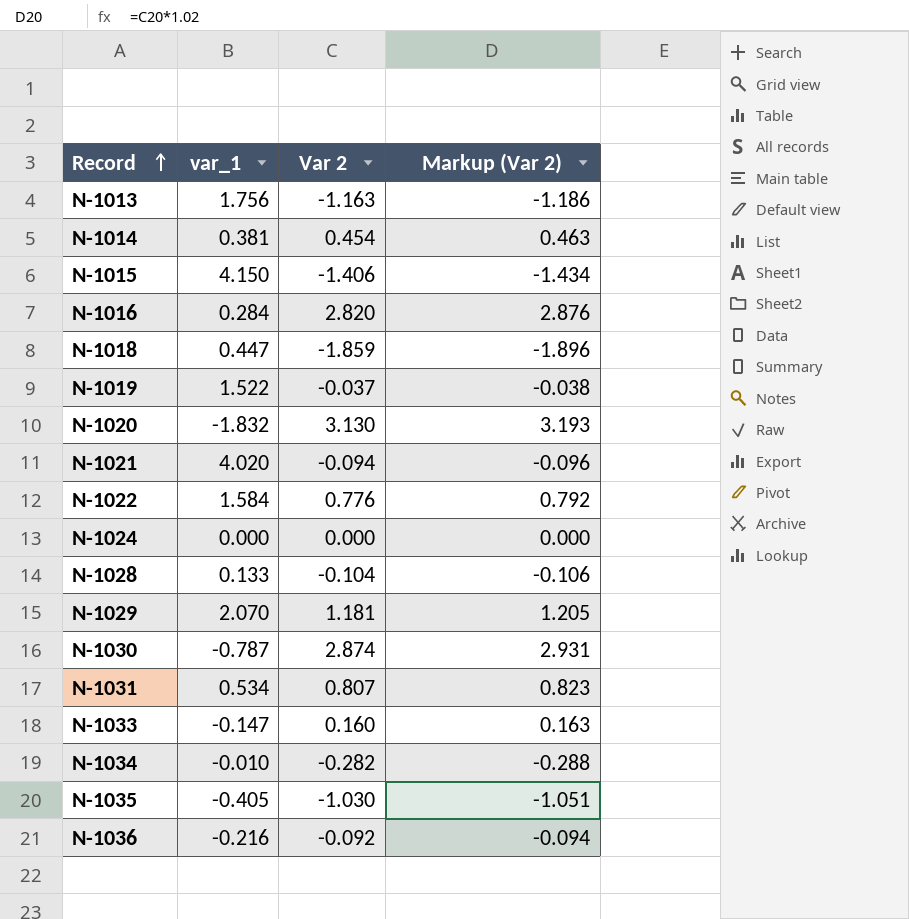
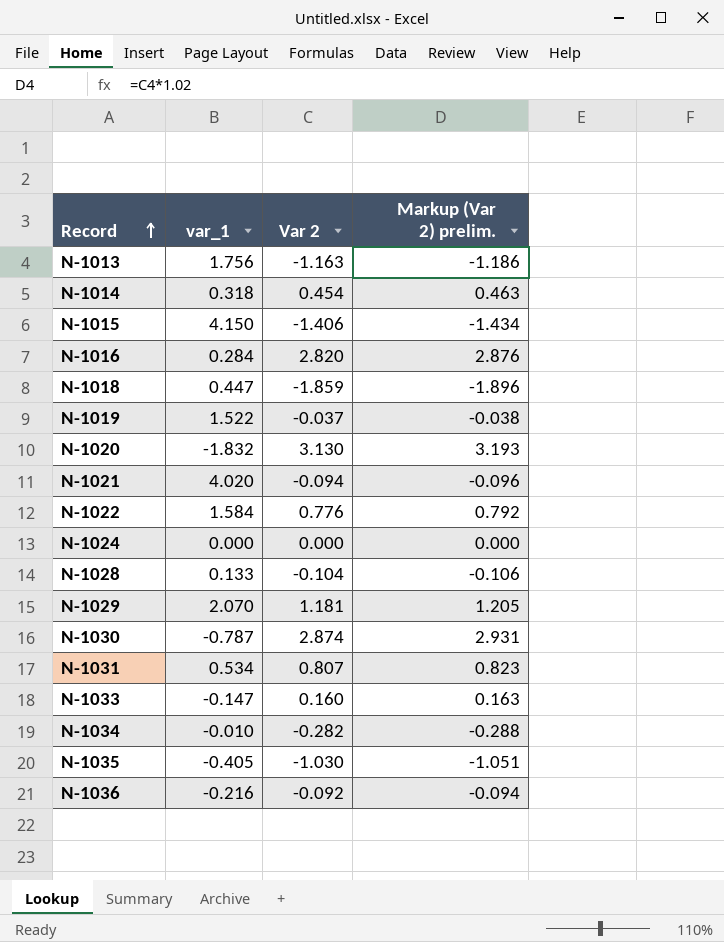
column name: Markup (Var 2) -> Markup (Var 2) prelim.
N-1014 | var_1: 0.381 -> 0.318

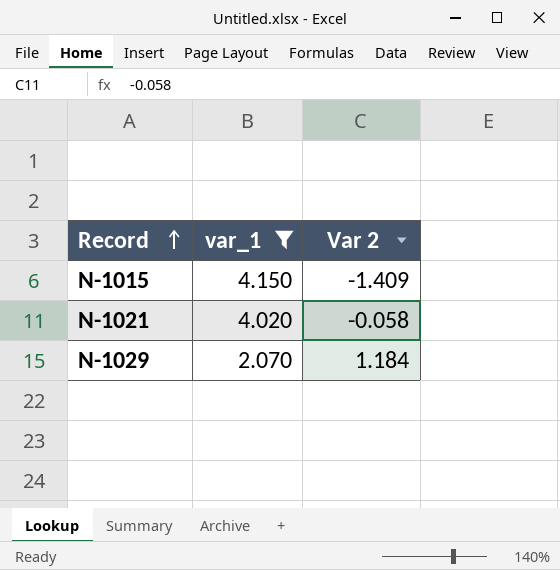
filter: none -> var_1 >= 2.070
column Markup (Var 2) prelim. | formula: [Var 2] * 1.02 -> none
N-1015 | Var 2: -1.406 -> -1.409
N-1021 | Var 2: -0.094 -> -0.058
N-1029 | Var 2: 1.181 -> 1.184

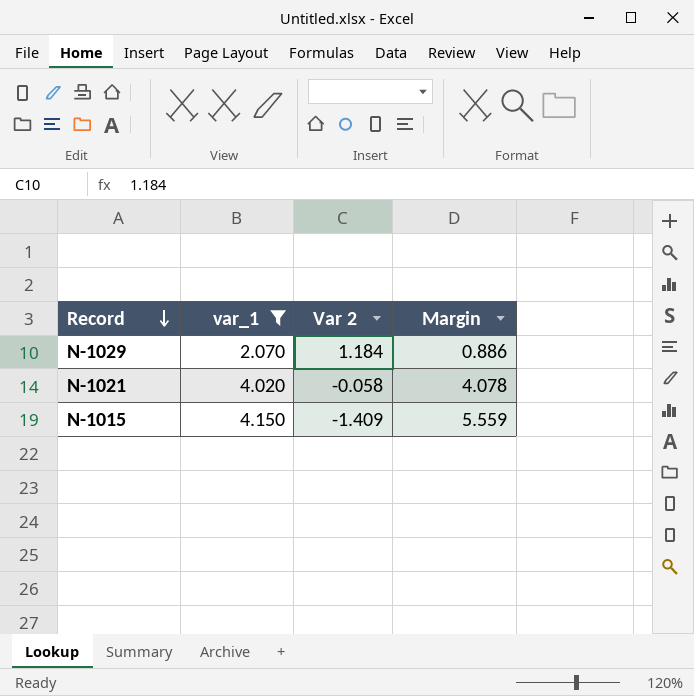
row order: Record ascending -> Record descending
column Margin | formula: none -> [var_1] - [Var 2]

